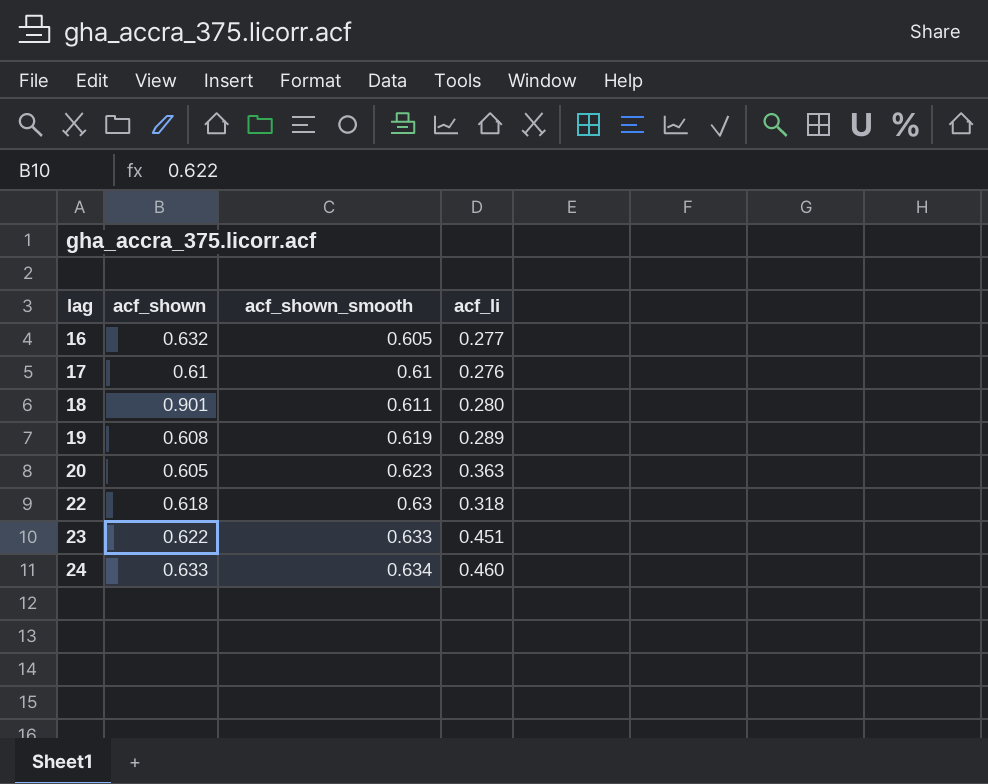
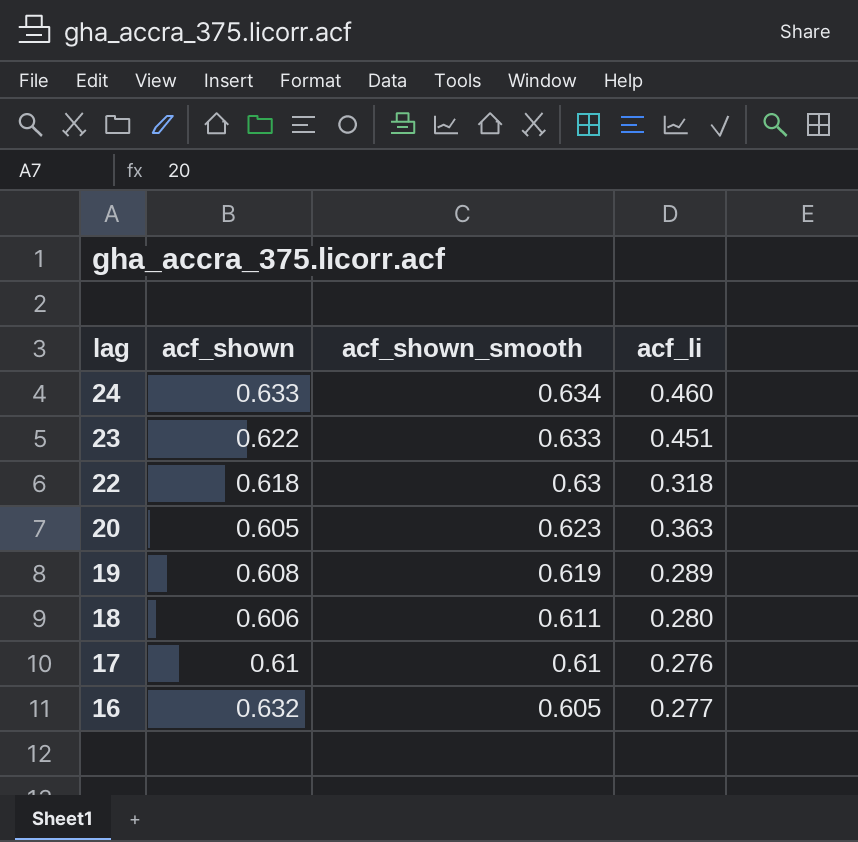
row order: lag ascending -> lag descending
18 | acf_shown: 0.901 -> 0.606

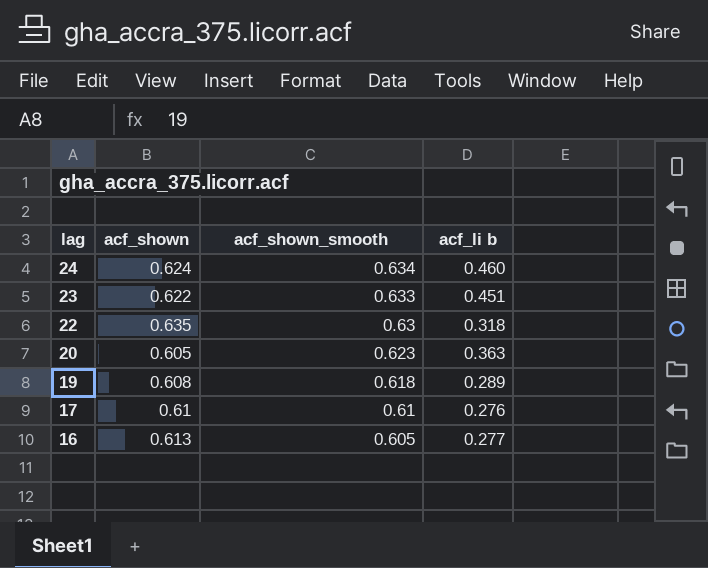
column name: acf_li -> acf_li b
row 18: 0.606 | 0.611 | 0.280 -> none
24 | acf_shown: 0.633 -> 0.624
22 | acf_shown: 0.618 -> 0.635
19 | acf_shown_smooth: 0.619 -> 0.618
16 | acf_shown: 0.632 -> 0.613

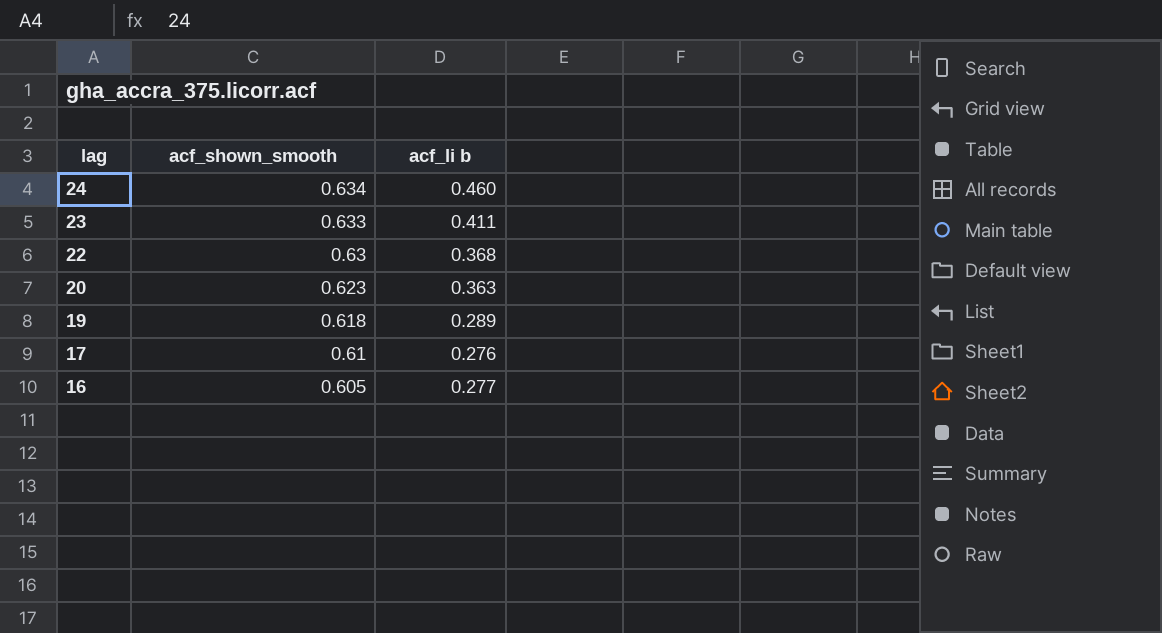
column acf_shown | position: 2 -> none
23 | acf_li b: 0.451 -> 0.411
22 | acf_li b: 0.318 -> 0.368

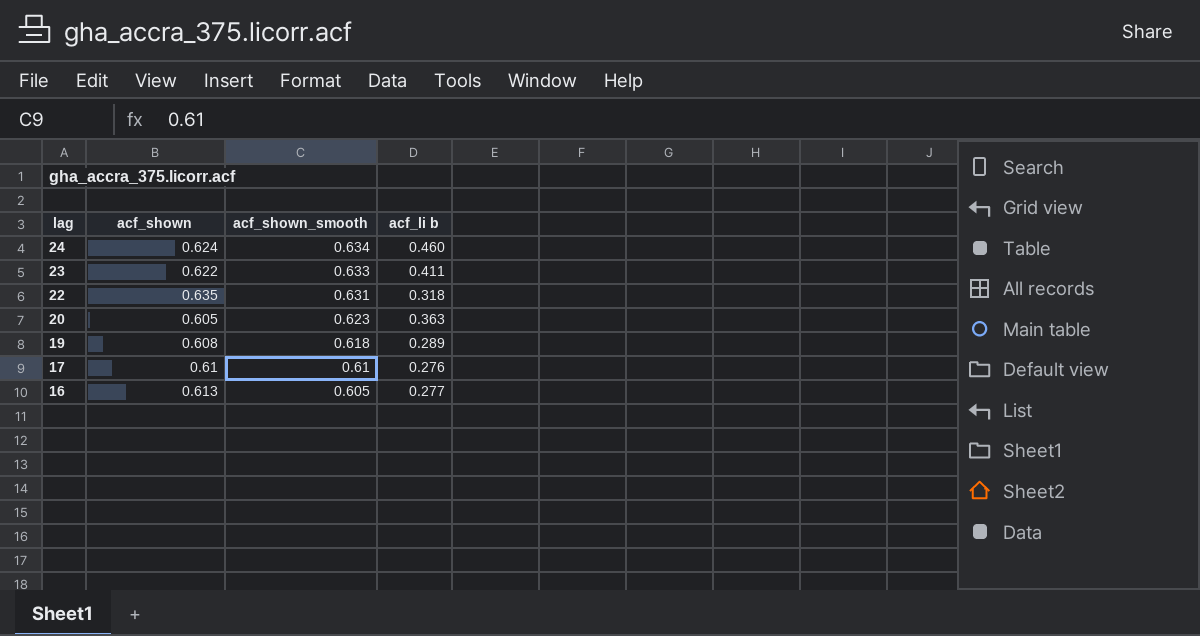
column acf_shown | position: none -> 2
22 | acf_shown_smooth: 0.63 -> 0.631
22 | acf_li b: 0.368 -> 0.318

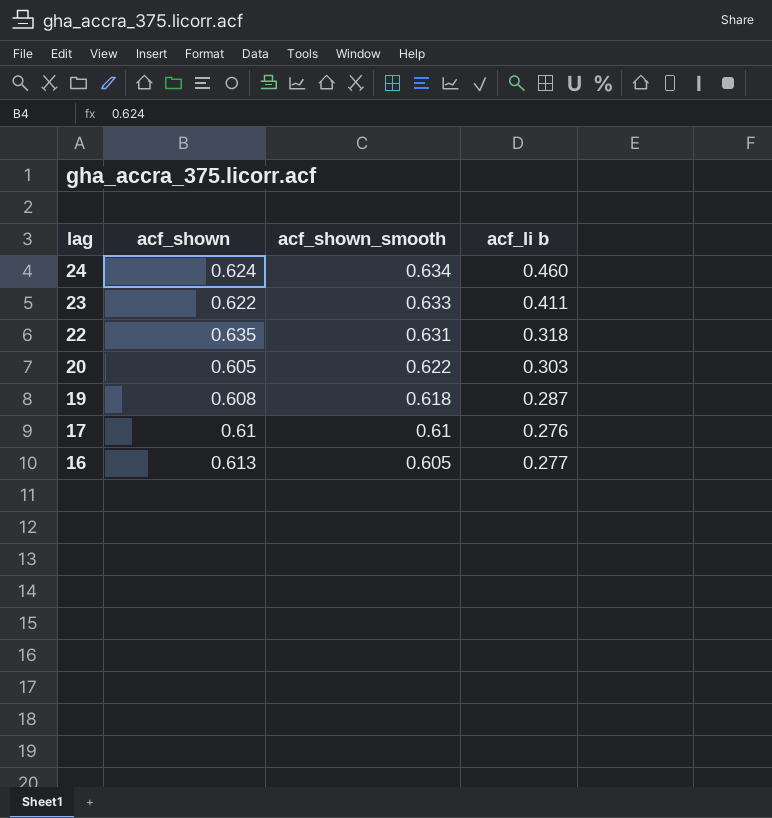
20 | acf_shown_smooth: 0.623 -> 0.622
20 | acf_li b: 0.363 -> 0.303
19 | acf_li b: 0.289 -> 0.287

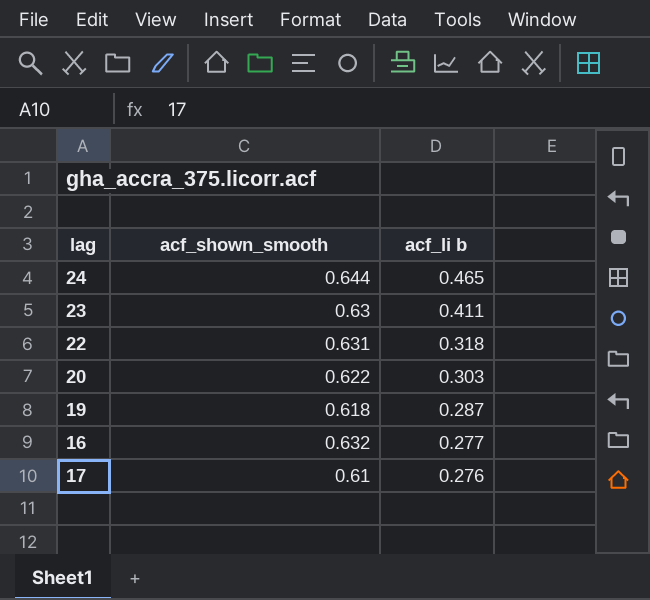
row order: lag descending -> acf_li b descending
column acf_shown | position: 2 -> none
24 | acf_shown_smooth: 0.634 -> 0.644
24 | acf_li b: 0.460 -> 0.465
23 | acf_shown_smooth: 0.633 -> 0.63
16 | acf_shown_smooth: 0.605 -> 0.632

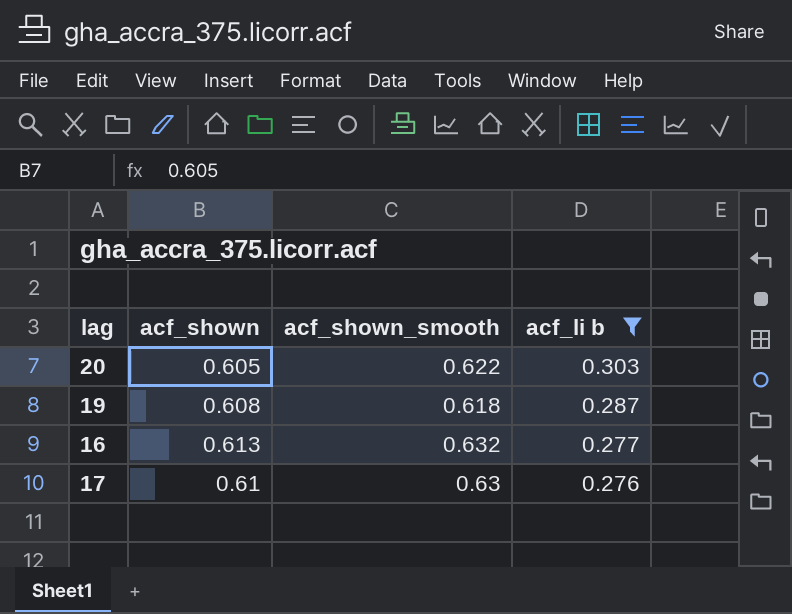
filter: none -> acf_li b <= 0.303
column acf_shown | position: none -> 2
17 | acf_shown_smooth: 0.61 -> 0.63

